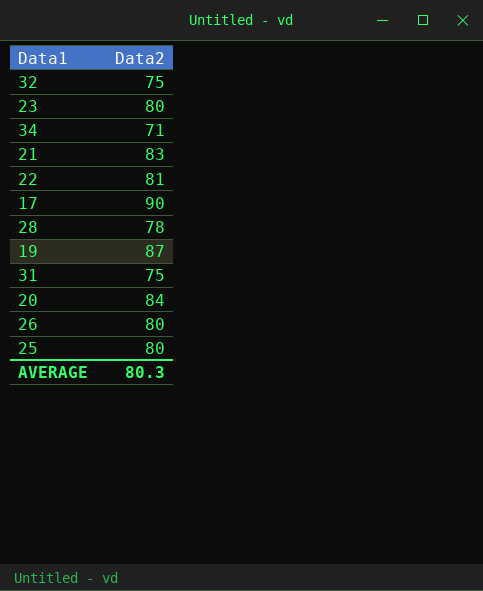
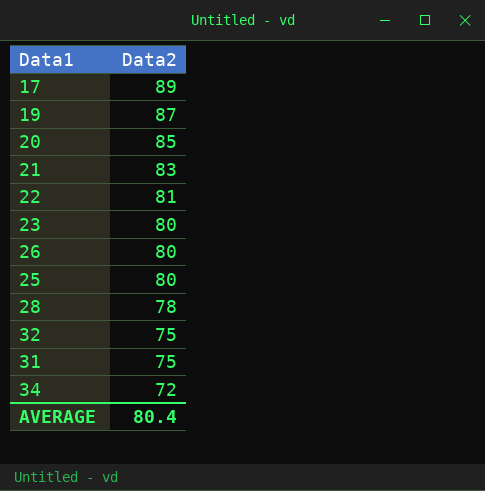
row order: none -> Data2 descending
17 | Data2: 90 -> 89
20 | Data2: 84 -> 85
34 | Data2: 71 -> 72
AVERAGE | Data2: 80.3 -> 80.4

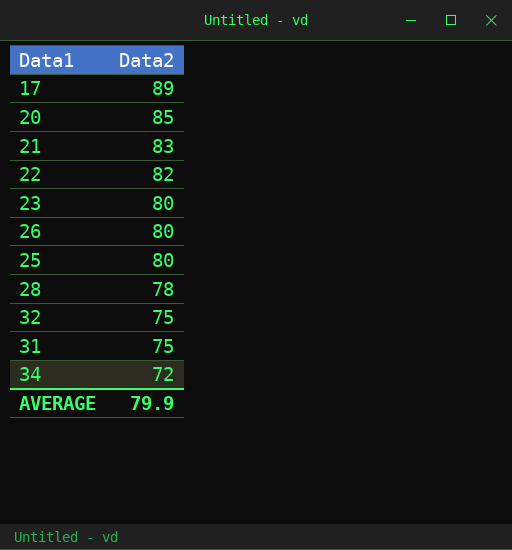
row 19: 87 -> none
22 | Data2: 81 -> 82
AVERAGE | Data2: 80.4 -> 79.9

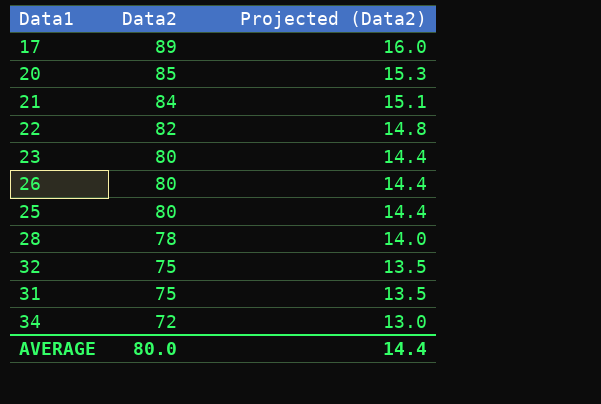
column Projected (Data2) | formula: none -> [Data2] * 0.18
21 | Data2: 83 -> 84
AVERAGE | Data2: 79.9 -> 80.0

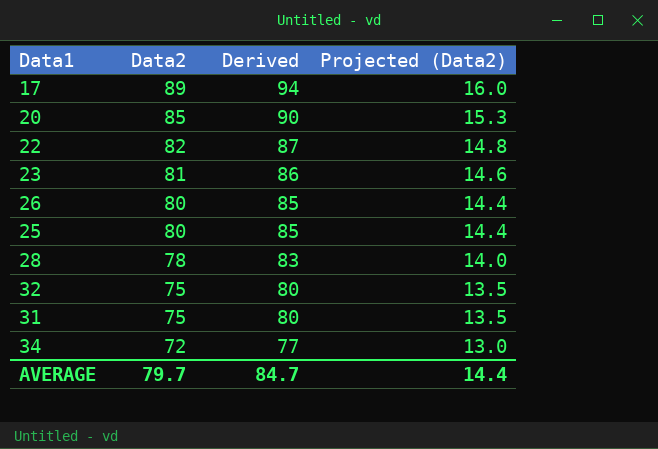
column Derived | formula: none -> [Data2] + 5
row 21: 84 | 15.1 -> none
23 | Data2: 80 -> 81
23 | Projected (Data2): 14.4 -> 14.6
AVERAGE | Data2: 80.0 -> 79.7

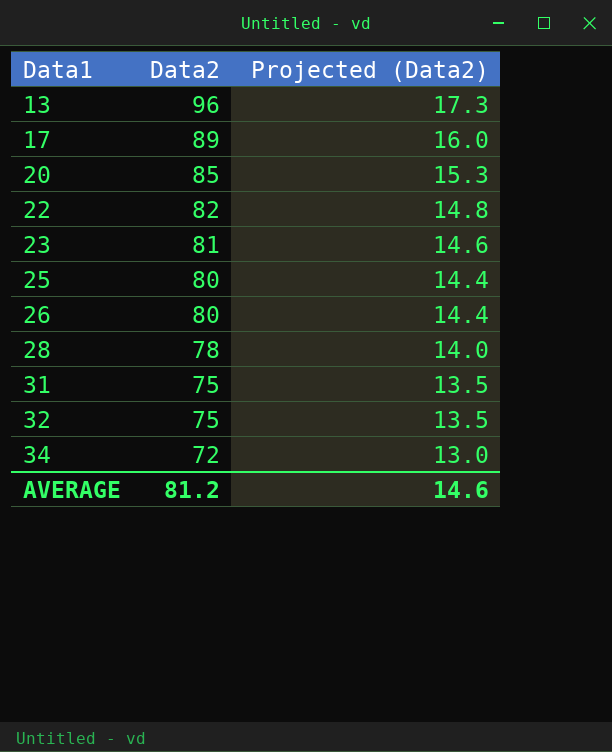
row order: Data2 descending -> Data1 ascending
column Derived | formula: [Data2] + 5 -> none
row 13: none -> 96 | 17.3
AVERAGE | Data2: 79.7 -> 81.2
AVERAGE | Projected (Data2): 14.4 -> 14.6

